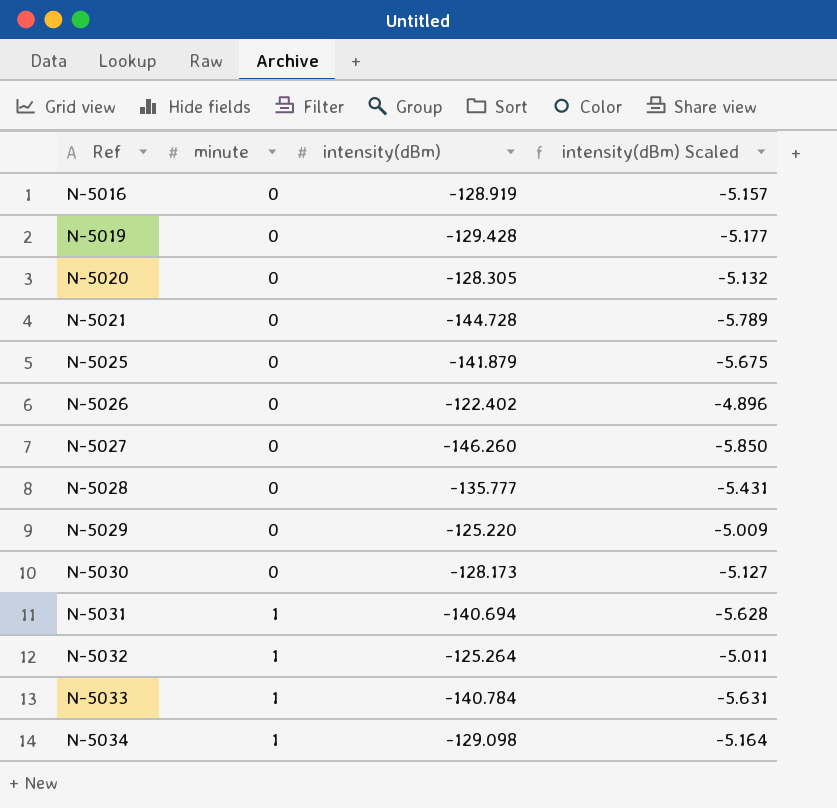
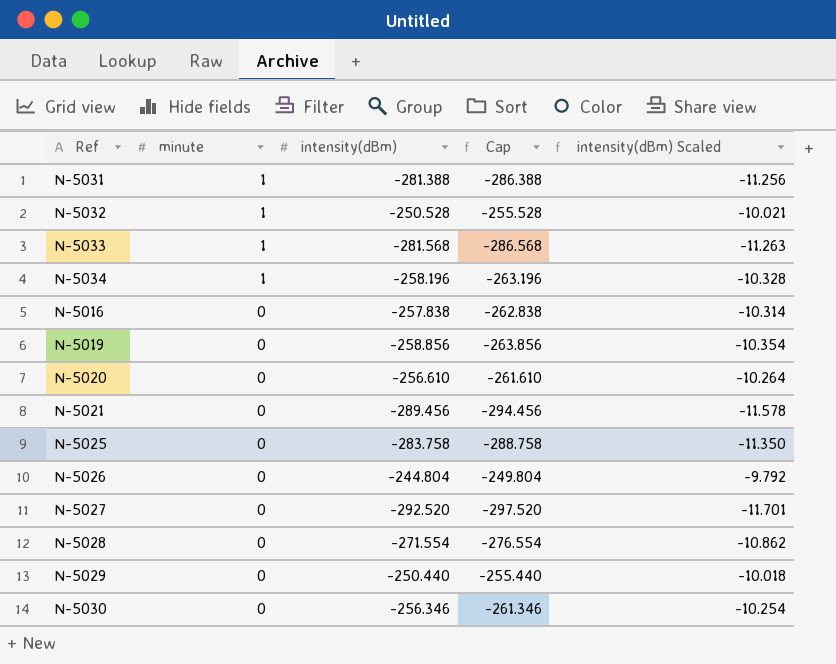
row order: Ref ascending -> minute descending
column Cap | formula: none -> [intensity(dBm)] - 5
N-5031 | intensity(dBm): -140.694 -> -281.388
N-5031 | intensity(dBm) Scaled: -5.628 -> -11.256
N-5032 | intensity(dBm): -125.264 -> -250.528
N-5032 | intensity(dBm) Scaled: -5.011 -> -10.021
N-5033 | intensity(dBm): -140.784 -> -281.568
N-5033 | intensity(dBm) Scaled: -5.631 -> -11.263
N-5034 | intensity(dBm): -129.098 -> -258.196
N-5034 | intensity(dBm) Scaled: -5.164 -> -10.328
N-5016 | intensity(dBm): -128.919 -> -257.838
N-5016 | intensity(dBm) Scaled: -5.157 -> -10.314
N-5019 | intensity(dBm): -129.428 -> -258.856
N-5019 | intensity(dBm) Scaled: -5.177 -> -10.354
N-5020 | intensity(dBm): -128.305 -> -256.610
N-5020 | intensity(dBm) Scaled: -5.132 -> -10.264
N-5021 | intensity(dBm): -144.728 -> -289.456
N-5021 | intensity(dBm) Scaled: -5.789 -> -11.578
N-5025 | intensity(dBm): -141.879 -> -283.758
N-5025 | intensity(dBm) Scaled: -5.675 -> -11.350
N-5026 | intensity(dBm): -122.402 -> -244.804
N-5026 | intensity(dBm) Scaled: -4.896 -> -9.792
N-5027 | intensity(dBm): -146.260 -> -292.520
N-5027 | intensity(dBm) Scaled: -5.850 -> -11.701
N-5028 | intensity(dBm): -135.777 -> -271.554
N-5028 | intensity(dBm) Scaled: -5.431 -> -10.862
N-5029 | intensity(dBm): -125.220 -> -250.440
N-5029 | intensity(dBm) Scaled: -5.009 -> -10.018
N-5030 | intensity(dBm): -128.173 -> -256.346
N-5030 | intensity(dBm) Scaled: -5.127 -> -10.254

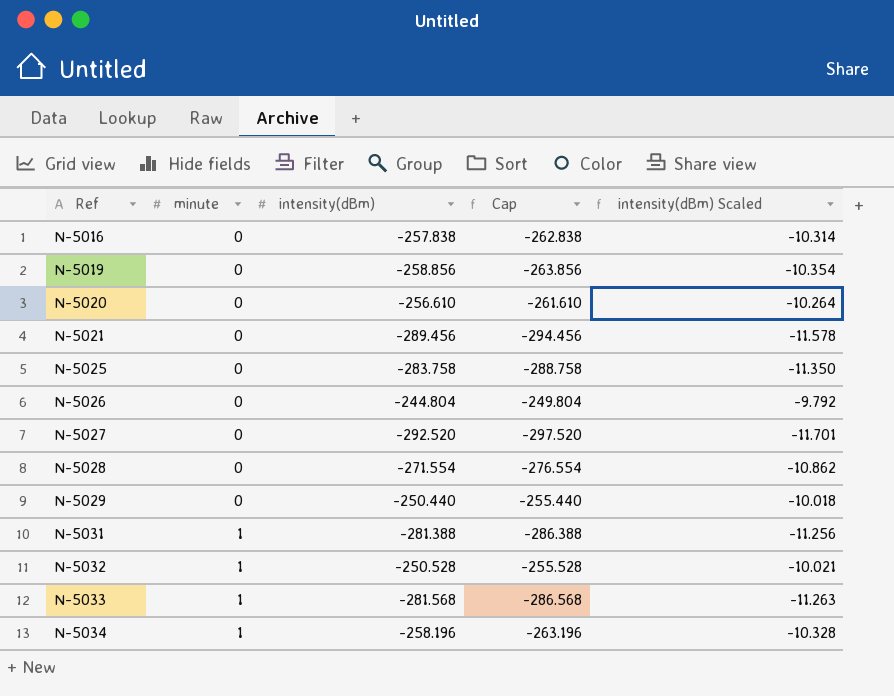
row order: minute descending -> Ref ascending
row N-5030: 0 | -256.346 | -261.346 | -10.254 -> none

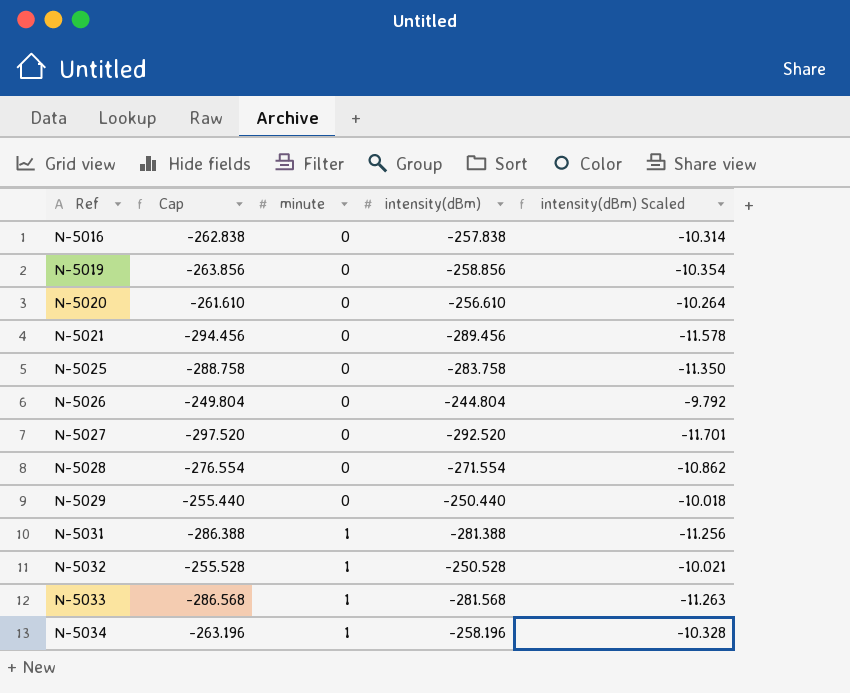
column Cap | position: 4 -> 2

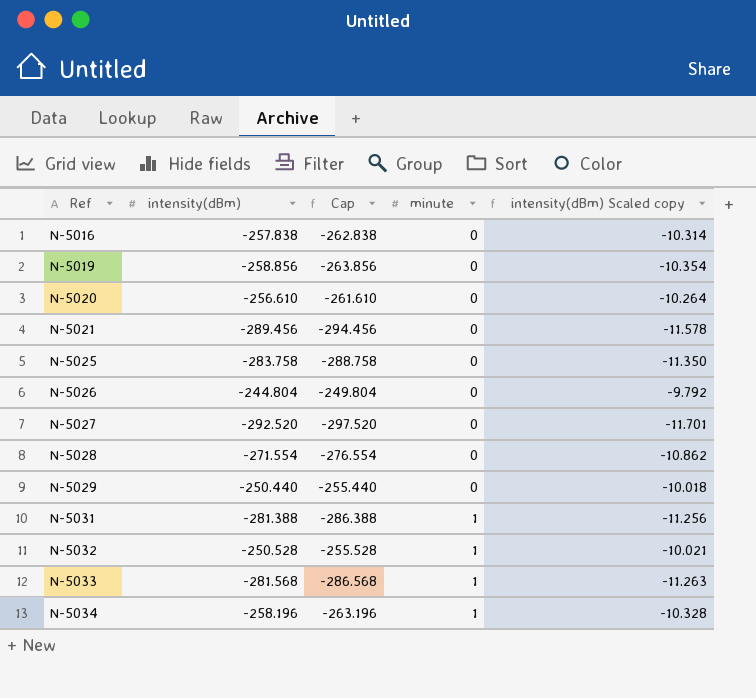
column intensity(dBm) | position: 4 -> 2
column name: intensity(dBm) Scaled -> intensity(dBm) Scaled copy

